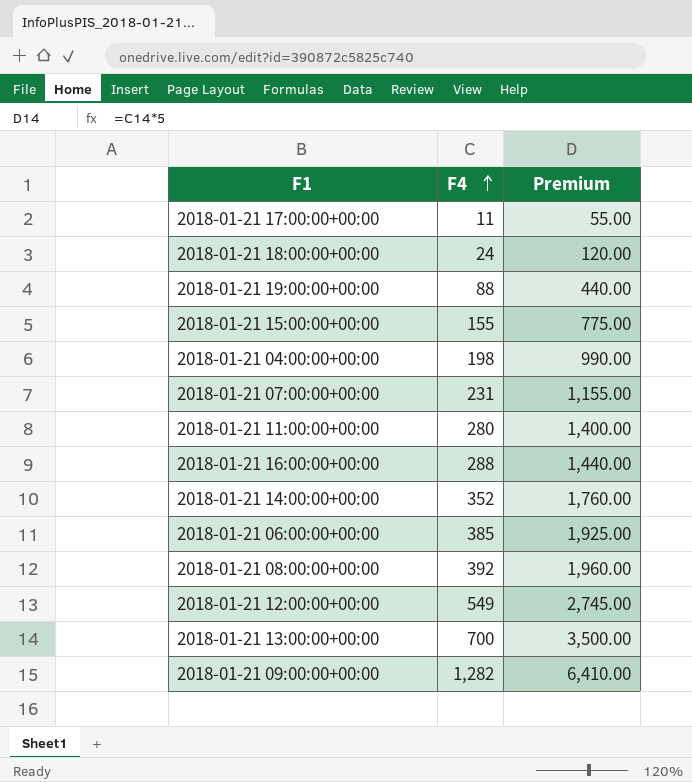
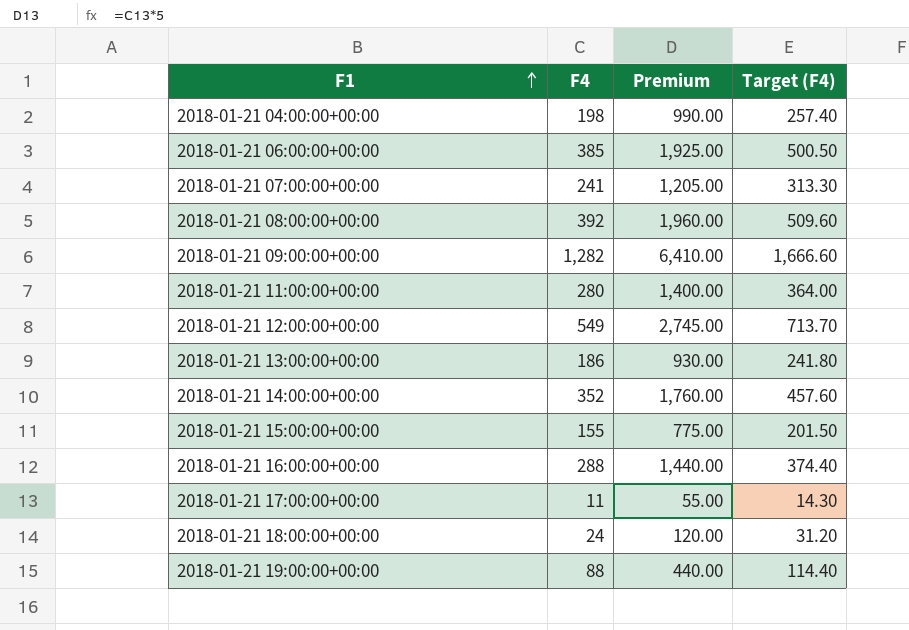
row order: F4 ascending -> F1 ascending
column Target (F4) | formula: none -> [F4] * 1.3
2018-01-21 07:00:00+00:00 | F4: 231 -> 241
2018-01-21 07:00:00+00:00 | Premium: 1,155.00 -> 1,205.00
2018-01-21 13:00:00+00:00 | F4: 700 -> 186
2018-01-21 13:00:00+00:00 | Premium: 3,500.00 -> 930.00

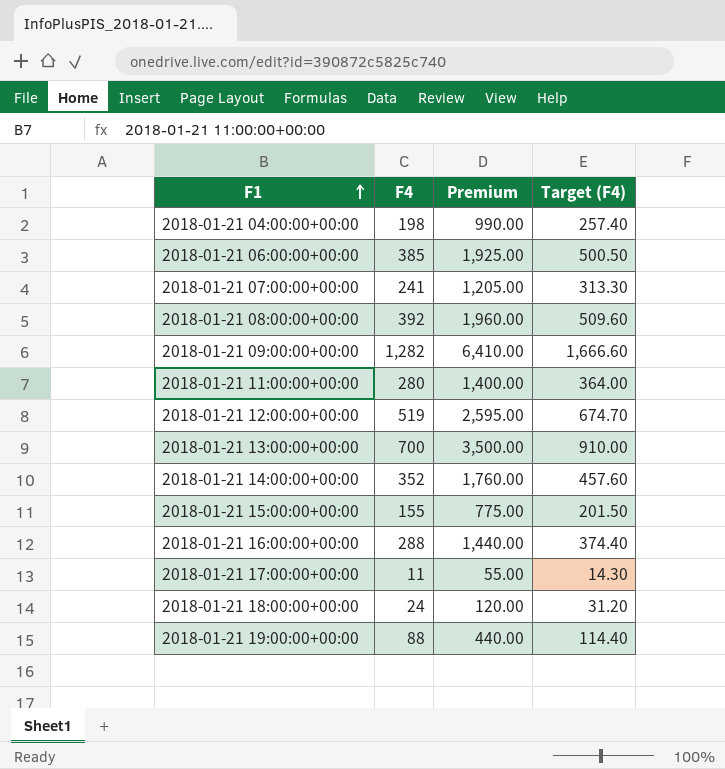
2018-01-21 12:00:00+00:00 | F4: 549 -> 519
2018-01-21 12:00:00+00:00 | Premium: 2,745.00 -> 2,595.00
2018-01-21 12:00:00+00:00 | Target (F4): 713.70 -> 674.70
2018-01-21 13:00:00+00:00 | F4: 186 -> 700
2018-01-21 13:00:00+00:00 | Premium: 930.00 -> 3,500.00
2018-01-21 13:00:00+00:00 | Target (F4): 241.80 -> 910.00

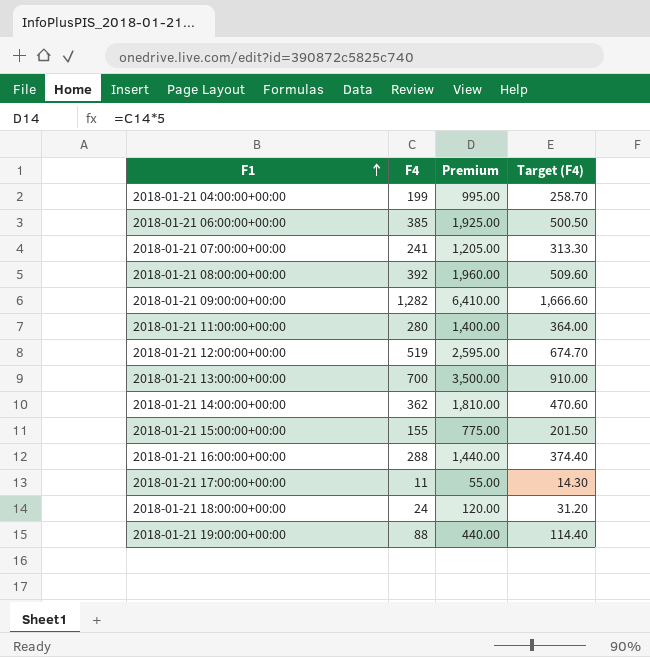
2018-01-21 04:00:00+00:00 | F4: 198 -> 199
2018-01-21 04:00:00+00:00 | Premium: 990.00 -> 995.00
2018-01-21 04:00:00+00:00 | Target (F4): 257.40 -> 258.70
2018-01-21 14:00:00+00:00 | F4: 352 -> 362
2018-01-21 14:00:00+00:00 | Premium: 1,760.00 -> 1,810.00
2018-01-21 14:00:00+00:00 | Target (F4): 457.60 -> 470.60

